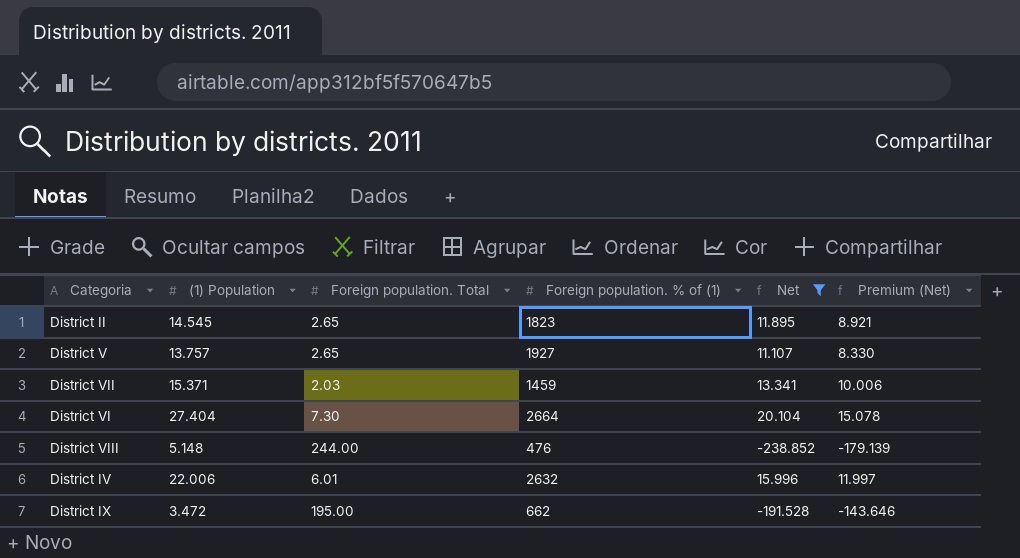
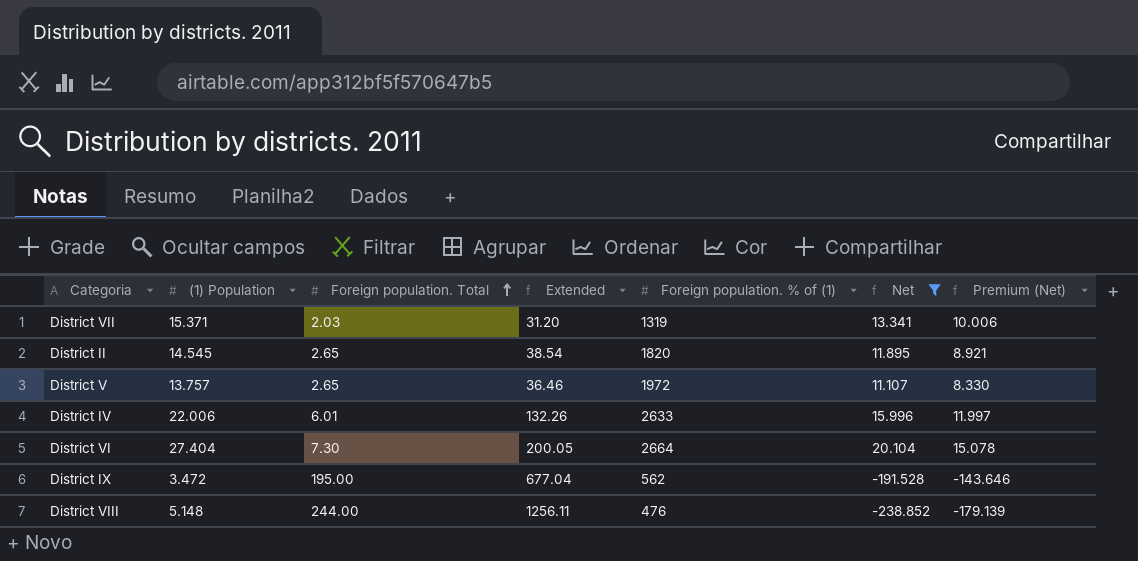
row order: none -> Foreign population. Total ascending
column Extended | formula: none -> [(1) Population] * [Foreign population. Total]
District VII | Foreign population. % of (1): 1459 -> 1319
District II | Foreign population. % of (1): 1823 -> 1820
District V | Foreign population. % of (1): 1927 -> 1972
District IV | Foreign population. % of (1): 2632 -> 2633
District IX | Foreign population. % of (1): 662 -> 562

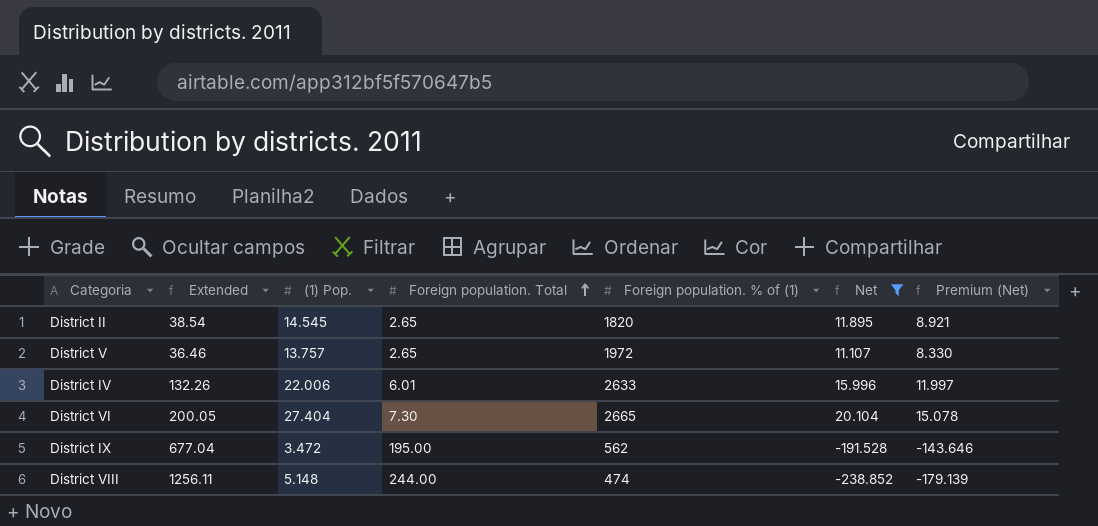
column Extended | position: 4 -> 2
column name: (1) Population -> (1) Pop.
row District VII: 15.371 | 2.03 | 31.20 | 1319 | 13.341 | 10.006 -> none
District VI | Foreign population. % of (1): 2664 -> 2665
District VIII | Foreign population. % of (1): 476 -> 474

